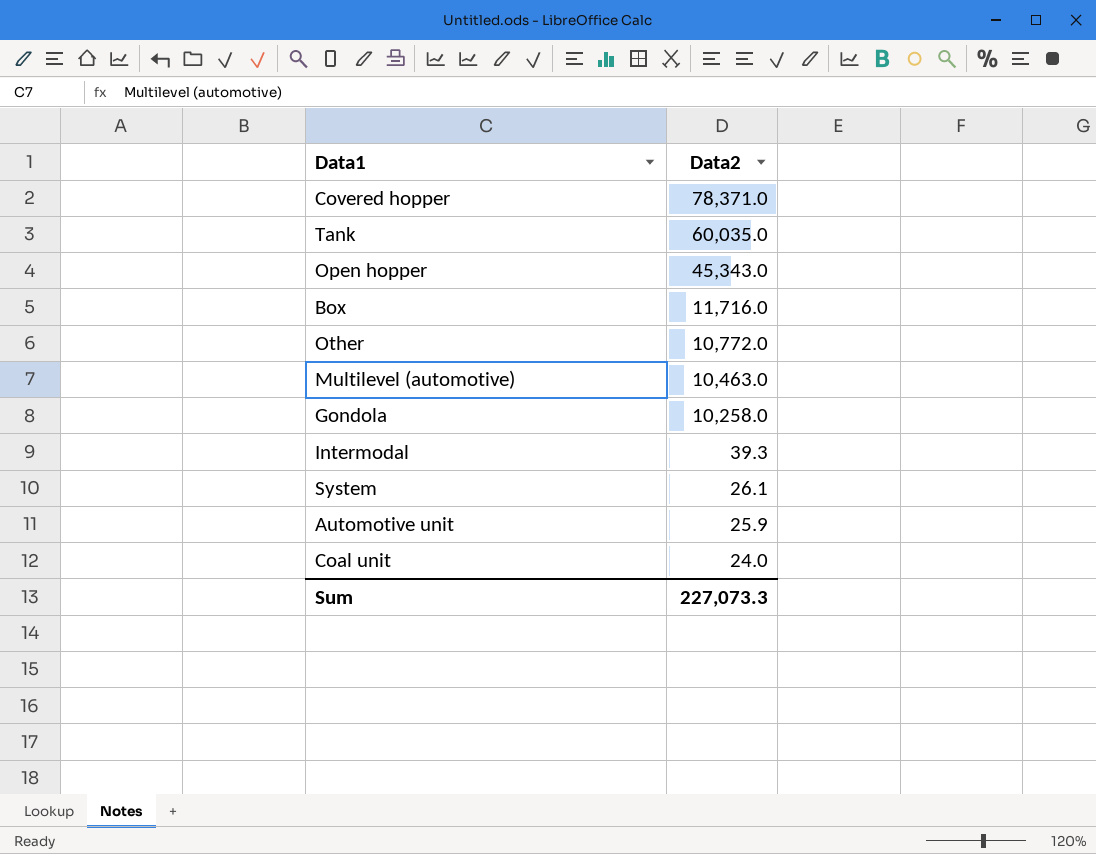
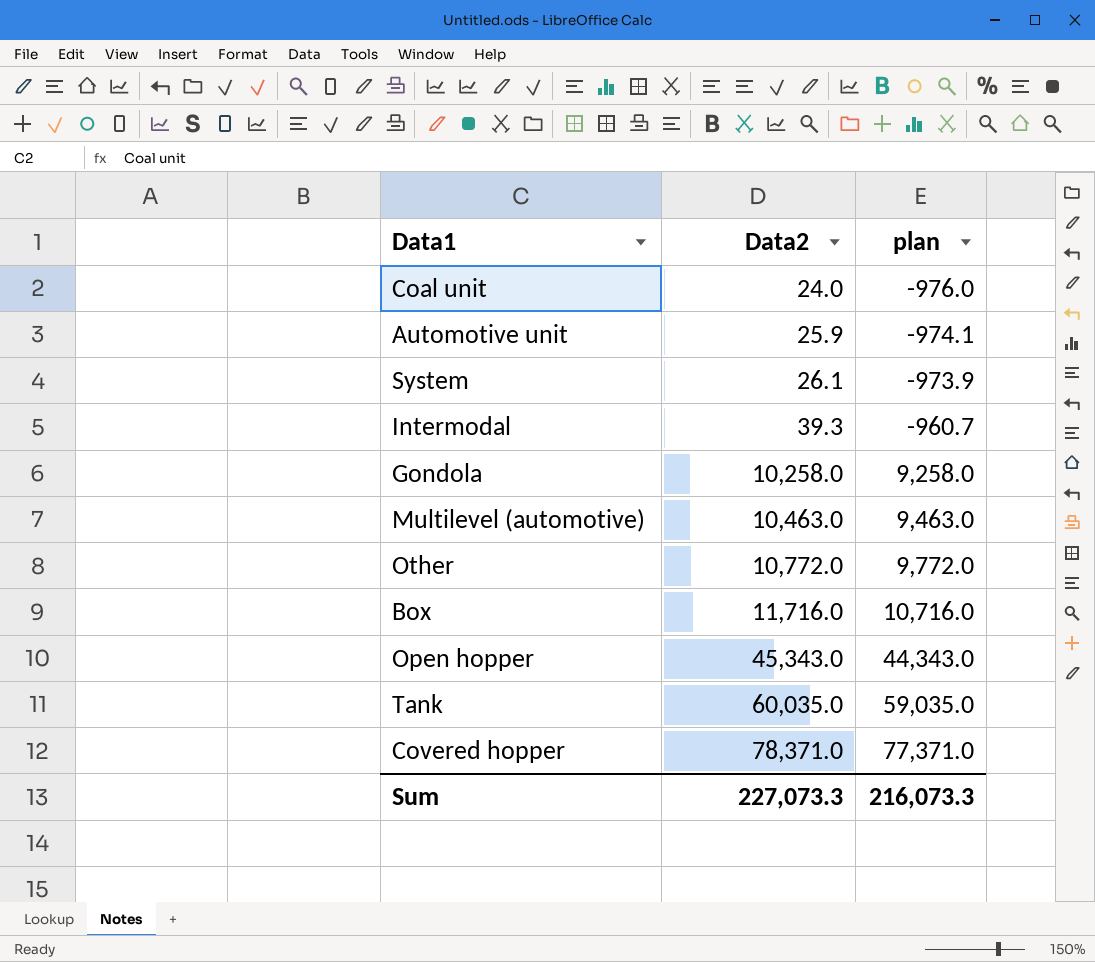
row order: Data2 descending -> Data2 ascending
column plan | formula: none -> [Data2] - 1000

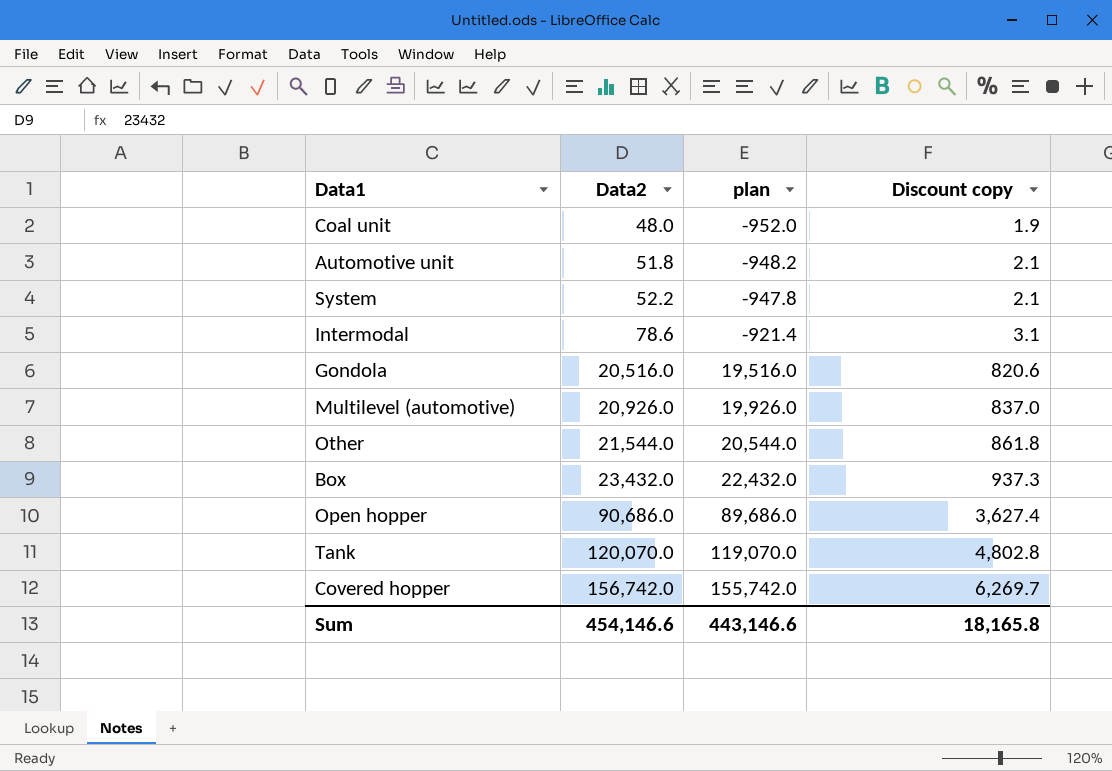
column Discount copy | formula: none -> [Data2] * 0.04
Coal unit | Data2: 24.0 -> 48.0
Coal unit | plan: -976.0 -> -952.0
Automotive unit | Data2: 25.9 -> 51.8
Automotive unit | plan: -974.1 -> -948.2
System | Data2: 26.1 -> 52.2
System | plan: -973.9 -> -947.8
Intermodal | Data2: 39.3 -> 78.6
Intermodal | plan: -960.7 -> -921.4
Gondola | Data2: 10,258.0 -> 20,516.0
Gondola | plan: 9,258.0 -> 19,516.0
Multilevel (automotive) | Data2: 10,463.0 -> 20,926.0
Multilevel (automotive) | plan: 9,463.0 -> 19,926.0
Other | Data2: 10,772.0 -> 21,544.0
Other | plan: 9,772.0 -> 20,544.0
Box | Data2: 11,716.0 -> 23,432.0
Box | plan: 10,716.0 -> 22,432.0
Open hopper | Data2: 45,343.0 -> 90,686.0
Open hopper | plan: 44,343.0 -> 89,686.0
Tank | Data2: 60,035.0 -> 120,070.0
Tank | plan: 59,035.0 -> 119,070.0
Covered hopper | Data2: 78,371.0 -> 156,742.0
Covered hopper | plan: 77,371.0 -> 155,742.0
Sum | Data2: 227,073.3 -> 454,146.6
Sum | plan: 216,073.3 -> 443,146.6

